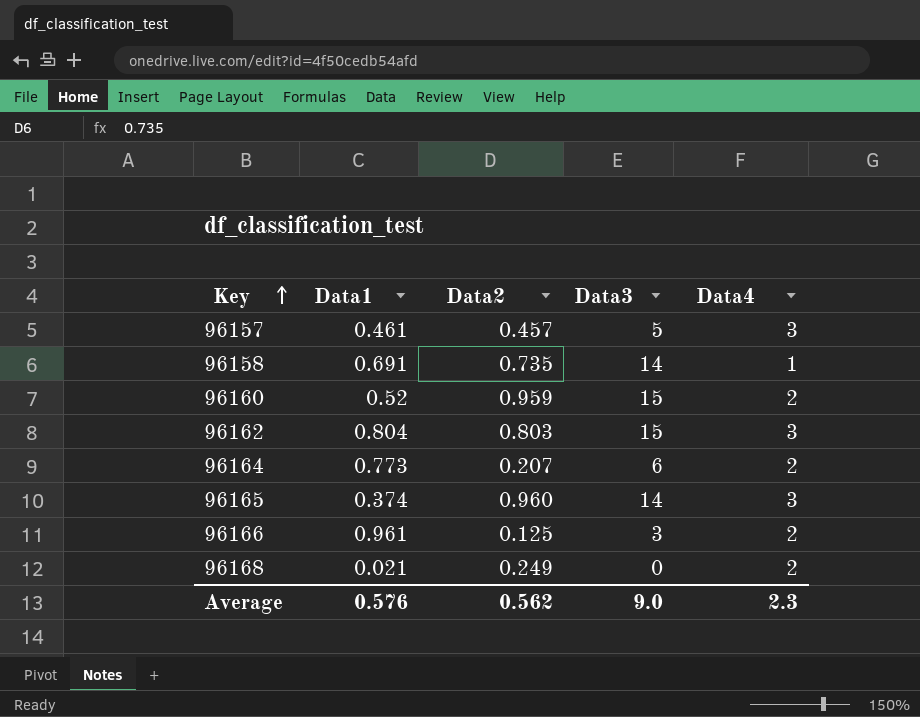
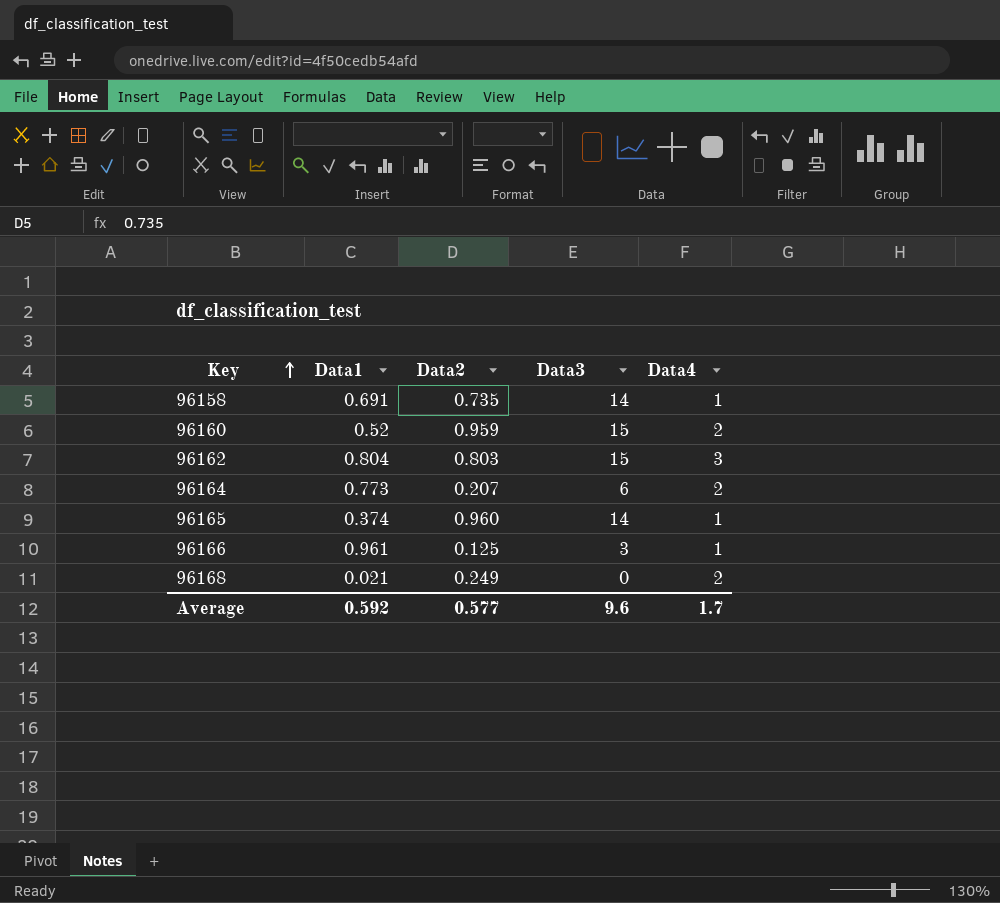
row 96157: 0.461 | 0.457 | 5 | 3 -> none
96165 | Data4: 3 -> 1
96166 | Data4: 2 -> 1
Average | Data1: 0.576 -> 0.592
Average | Data2: 0.562 -> 0.577
Average | Data3: 9.0 -> 9.6
Average | Data4: 2.3 -> 1.7

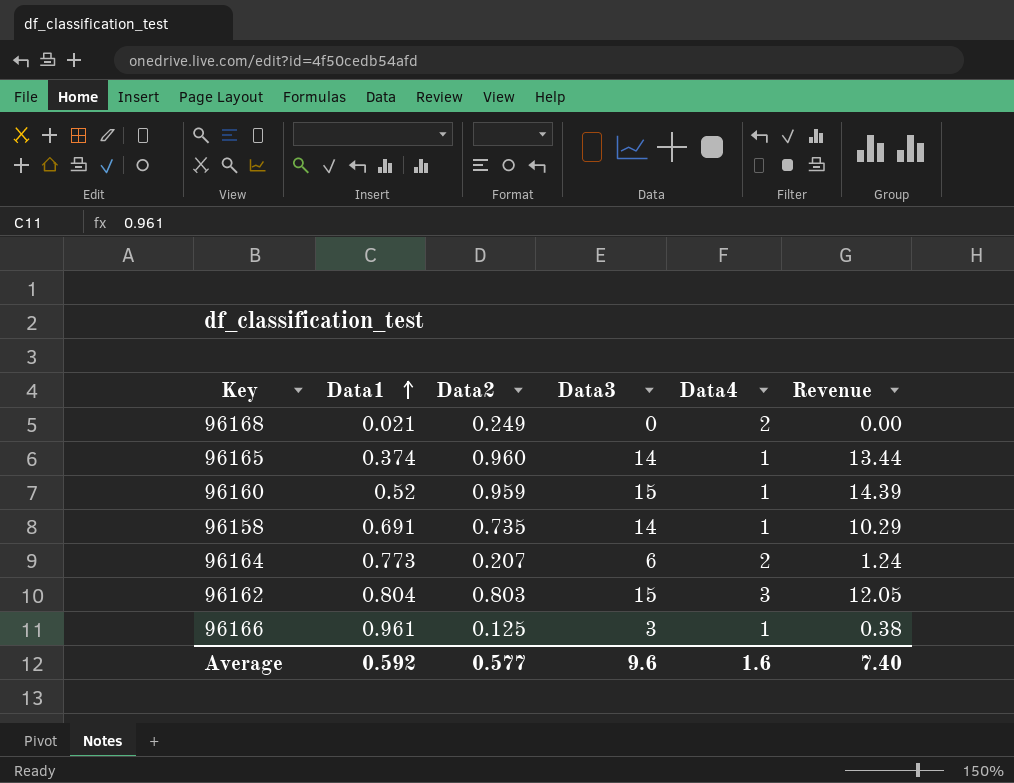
row order: Key ascending -> Data1 ascending
column Revenue | formula: none -> [Data2] * [Data3]
96160 | Data4: 2 -> 1
Average | Data4: 1.7 -> 1.6

